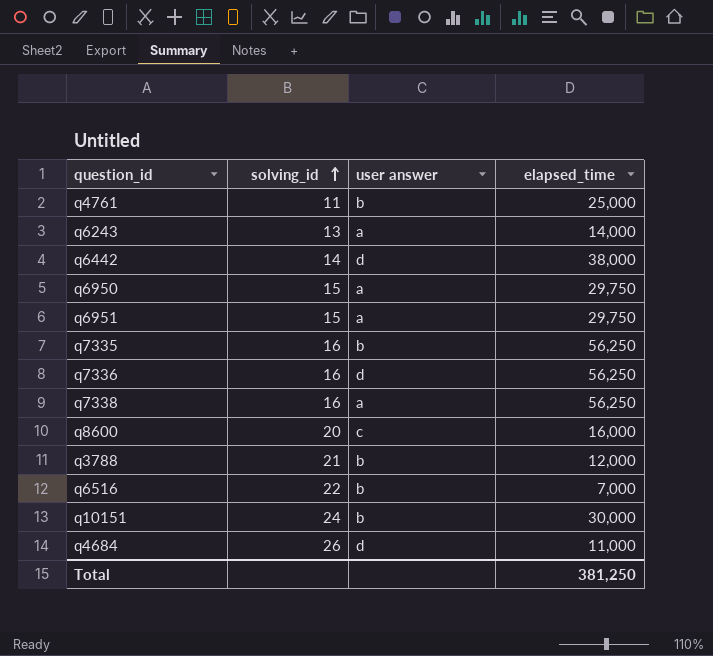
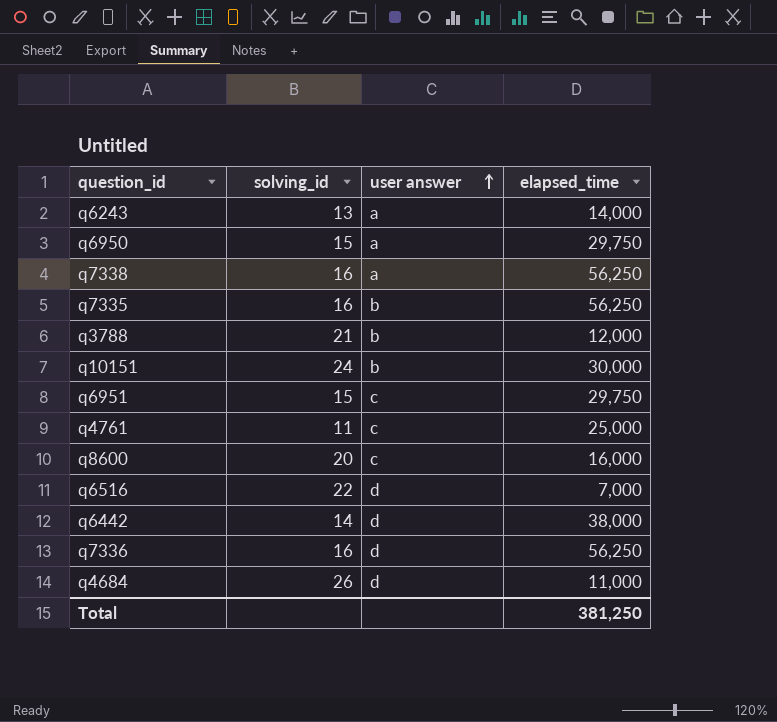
row order: solving_id ascending -> user answer ascending
q6951 | user answer: a -> c
q4761 | user answer: b -> c
q6516 | user answer: b -> d

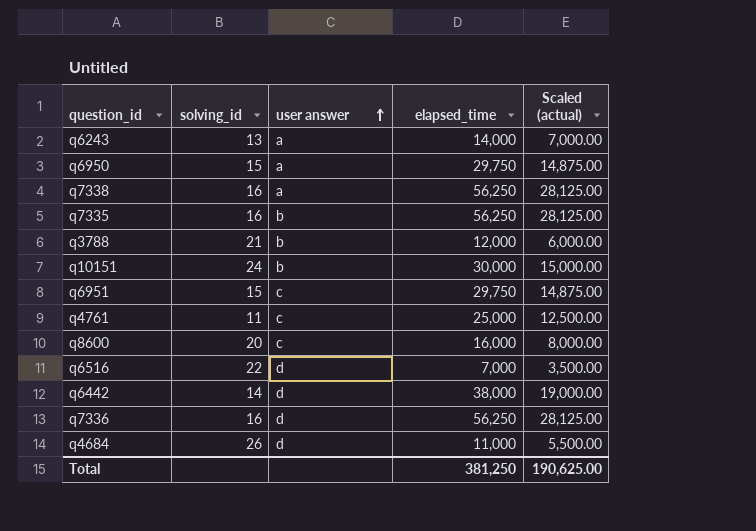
column Scaled (actual) | formula: none -> [elapsed_time] * 0.5

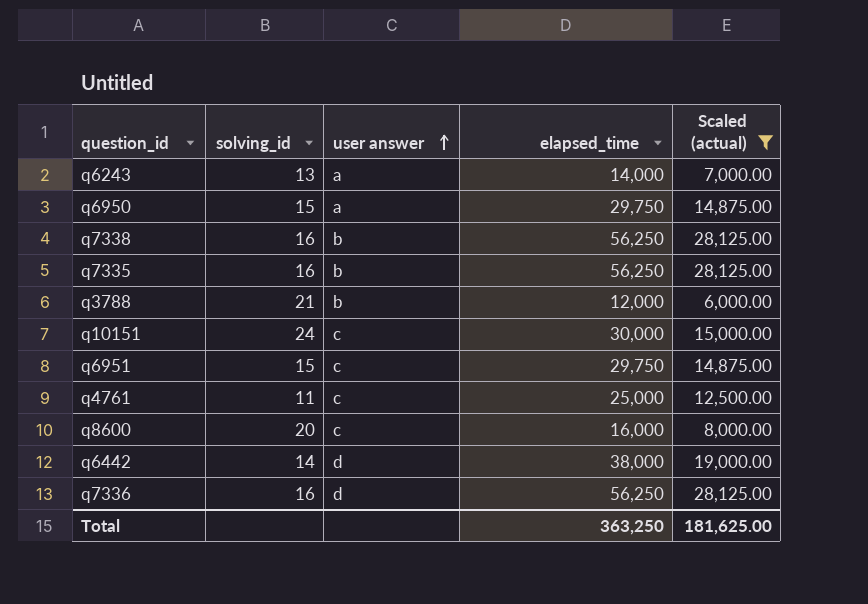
filter: none -> Scaled (actual) >= 6,000.00
q7338 | user answer: a -> b
q10151 | user answer: b -> c
Total | elapsed_time: 381,250 -> 363,250
Total | Scaled (actual): 190,625.00 -> 181,625.00

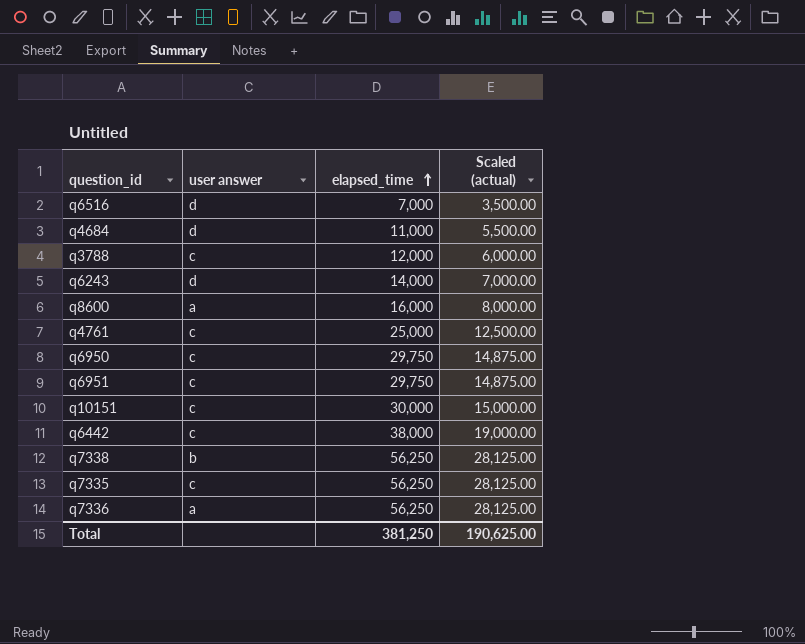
filter: Scaled (actual) >= 6,000.00 -> none
row order: user answer ascending -> elapsed_time ascending
column solving_id | position: 2 -> none
q3788 | user answer: b -> c
q6243 | user answer: a -> d
q8600 | user answer: c -> a
q6950 | user answer: a -> c
q6442 | user answer: d -> c
q7335 | user answer: b -> c
q7336 | user answer: d -> a
Total | elapsed_time: 363,250 -> 381,250
Total | Scaled (actual): 181,625.00 -> 190,625.00

